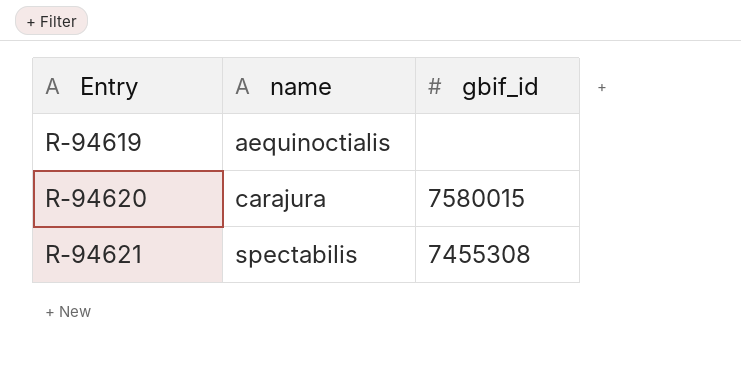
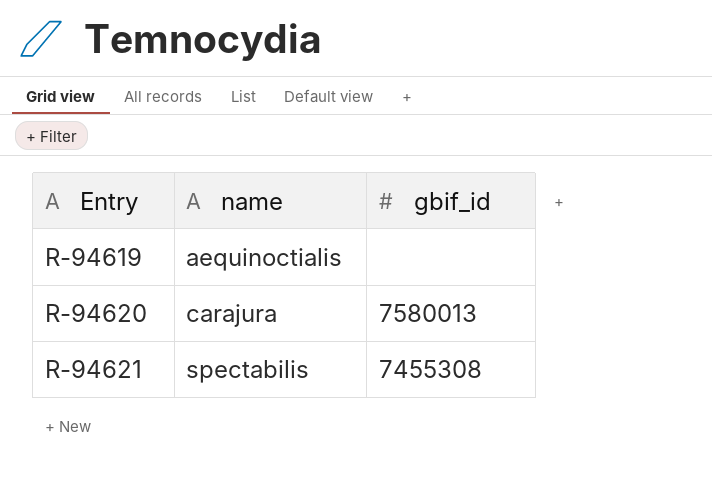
R-94620 | gbif_id: 7580015 -> 7580013

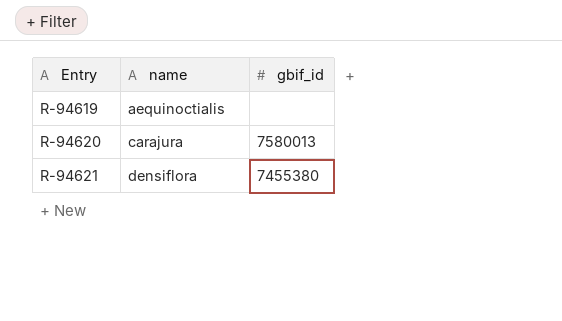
R-94621 | name: spectabilis -> densiflora
R-94621 | gbif_id: 7455308 -> 7455380

